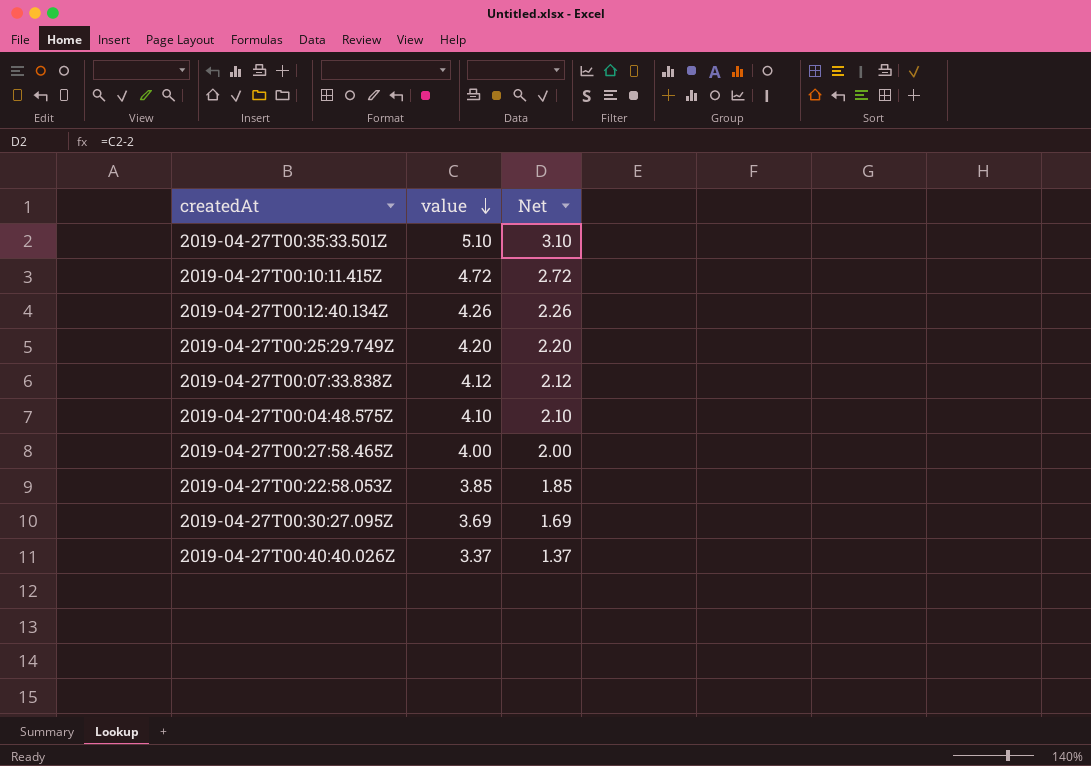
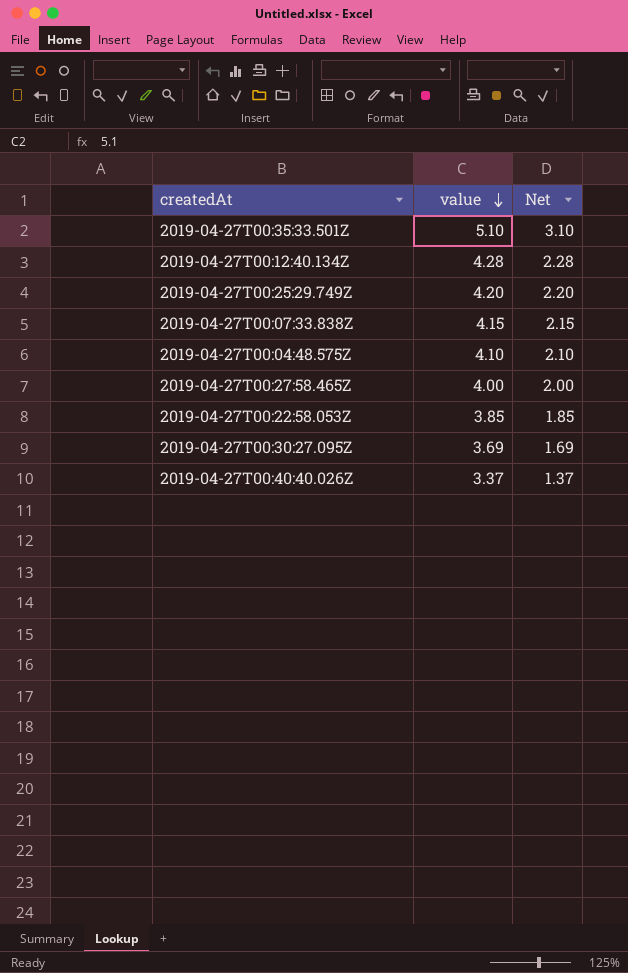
row 2019-04-27T00:10:11.415Z: 4.72 | 2.72 -> none
2019-04-27T00:12:40.134Z | value: 4.26 -> 4.28
2019-04-27T00:12:40.134Z | Net: 2.26 -> 2.28
2019-04-27T00:07:33.838Z | value: 4.12 -> 4.15
2019-04-27T00:07:33.838Z | Net: 2.12 -> 2.15

